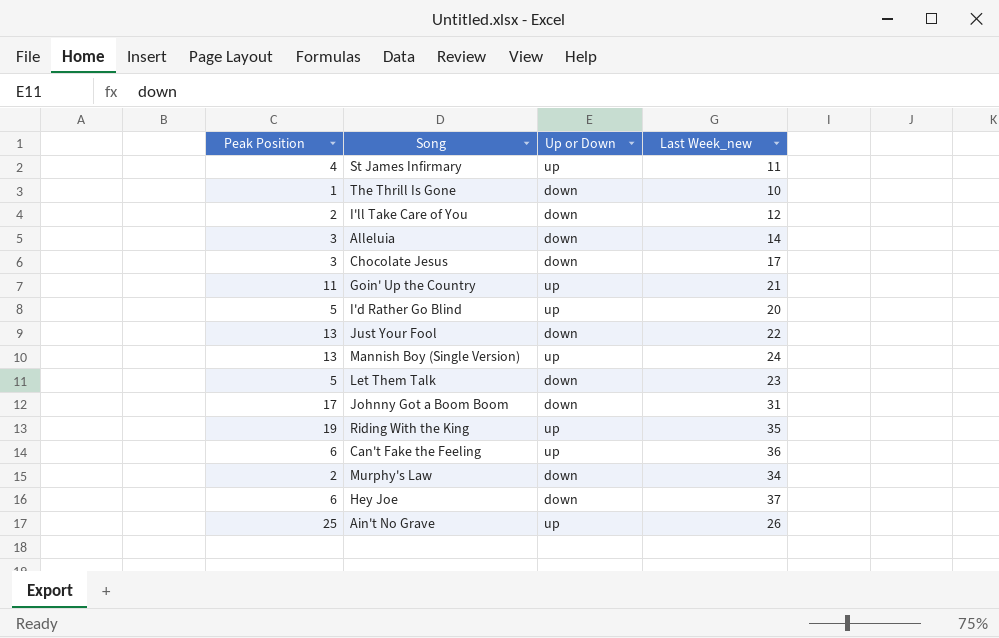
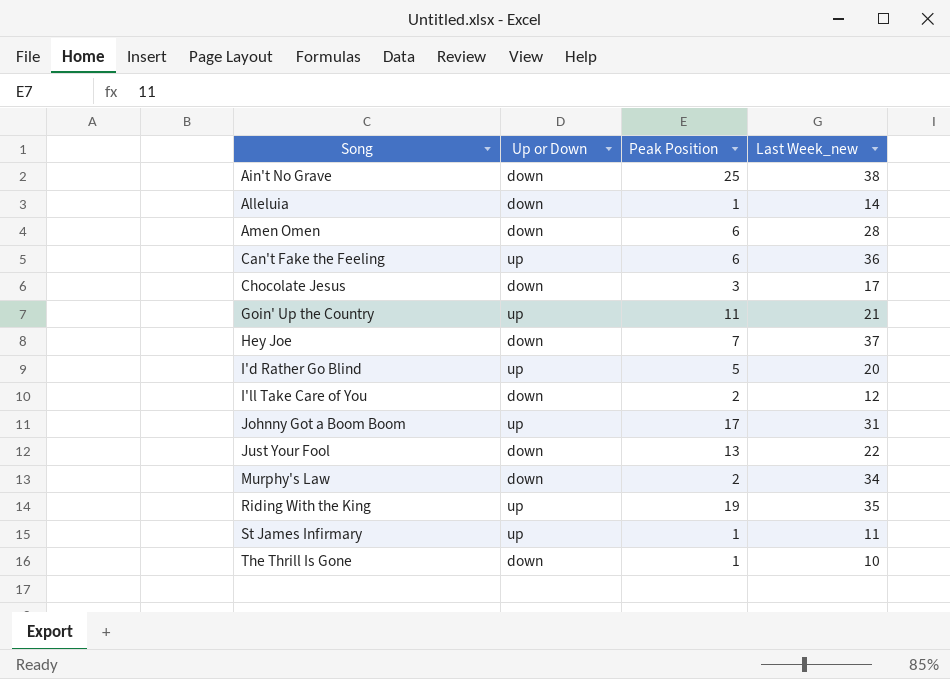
row order: none -> Song ascending
column Peak Position | position: 1 -> 3
row Mannish Boy (Single Version): 13 | up | 24 -> none
row Let Them Talk: 5 | down | 23 -> none
Ain't No Grave | Up or Down: up -> down
Ain't No Grave | Last Week_new: 26 -> 38
Alleluia | Peak Position: 3 -> 1
row Amen Omen: none -> down | 6 | 28
Hey Joe | Peak Position: 6 -> 7
Johnny Got a Boom Boom | Up or Down: down -> up
St James Infirmary | Peak Position: 4 -> 1

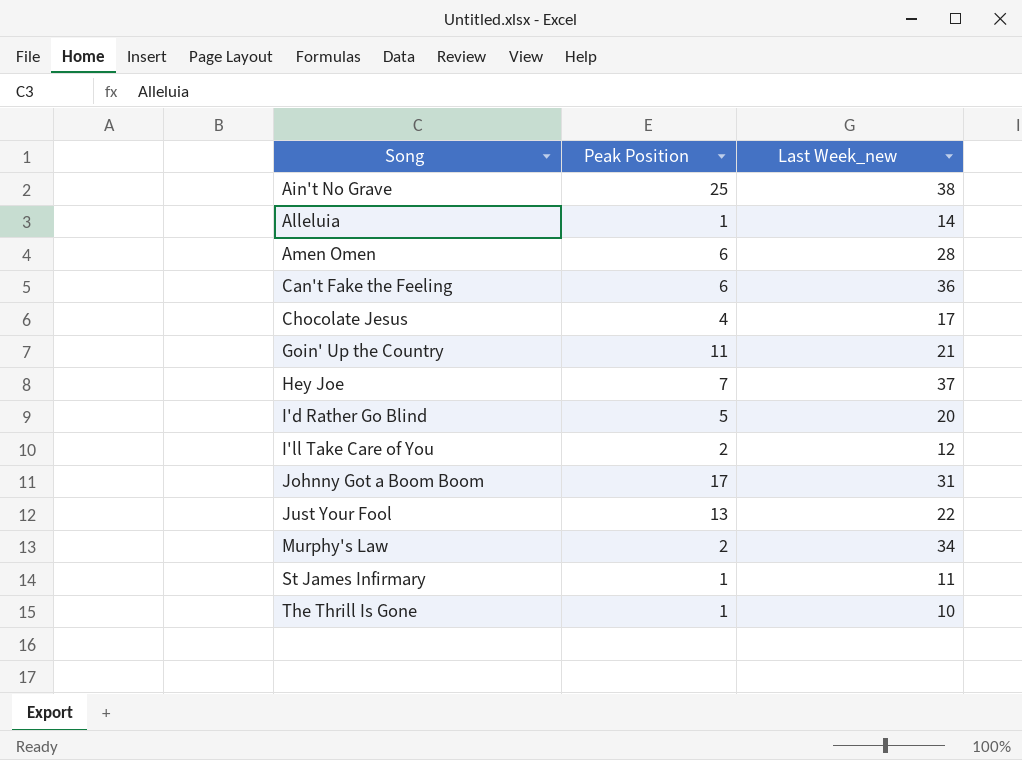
column Up or Down | position: 2 -> none
row Riding With the King: up | 19 | 35 -> none
Chocolate Jesus | Peak Position: 3 -> 4

